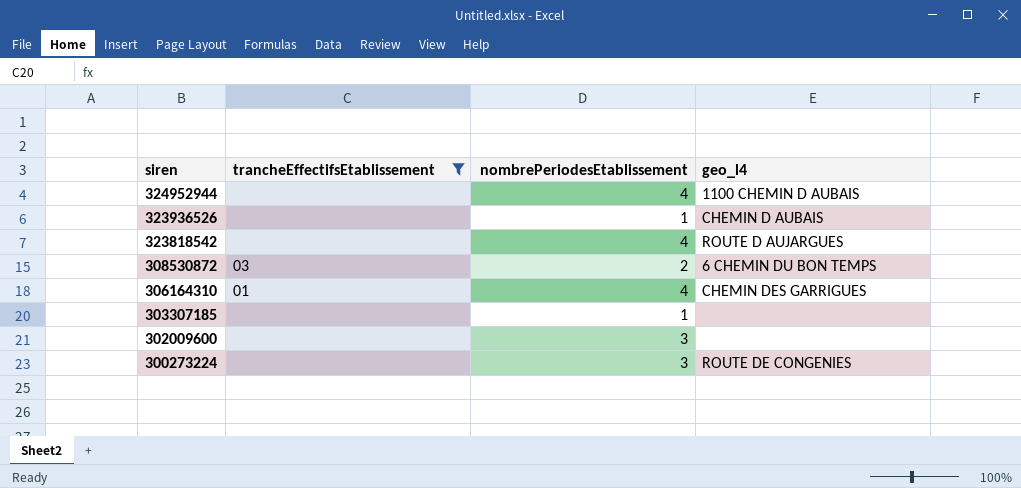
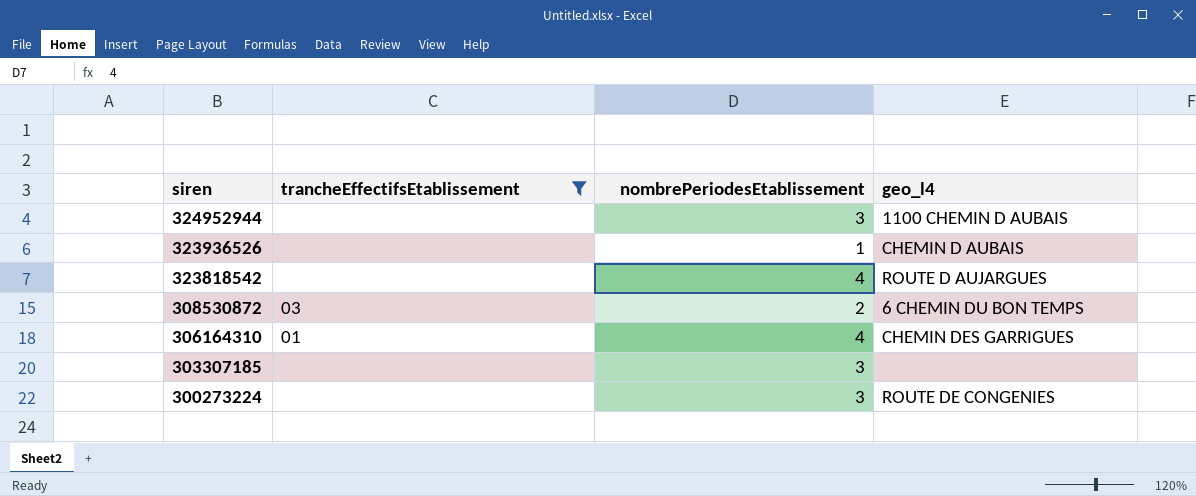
row 302009600: none | 3 | none -> none
324952944 | nombrePeriodesEtablissement: 4 -> 3
303307185 | nombrePeriodesEtablissement: 1 -> 3

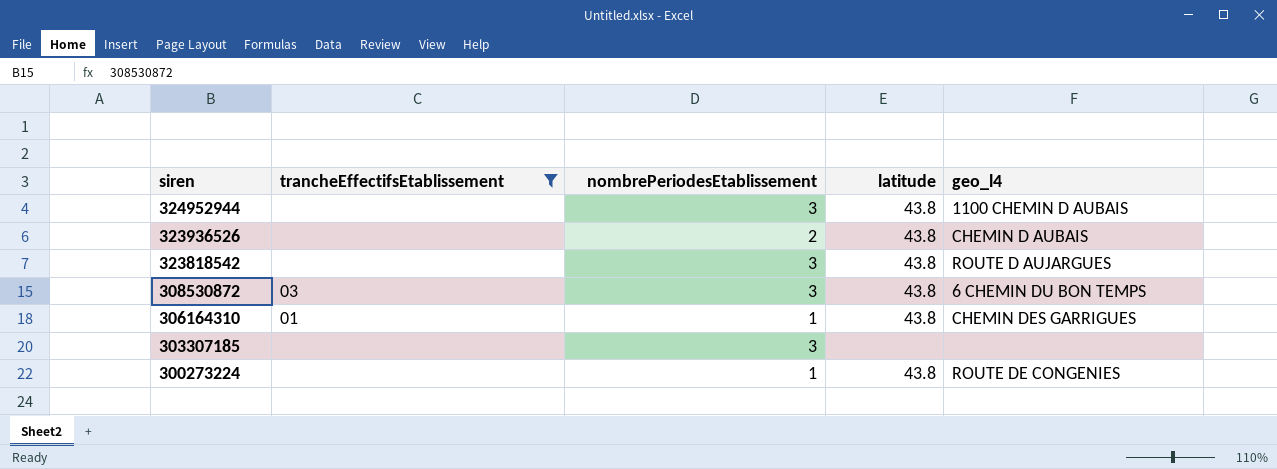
column latitude | position: none -> 4
323936526 | nombrePeriodesEtablissement: 1 -> 2
323818542 | nombrePeriodesEtablissement: 4 -> 3
308530872 | nombrePeriodesEtablissement: 2 -> 3
306164310 | nombrePeriodesEtablissement: 4 -> 1
300273224 | nombrePeriodesEtablissement: 3 -> 1

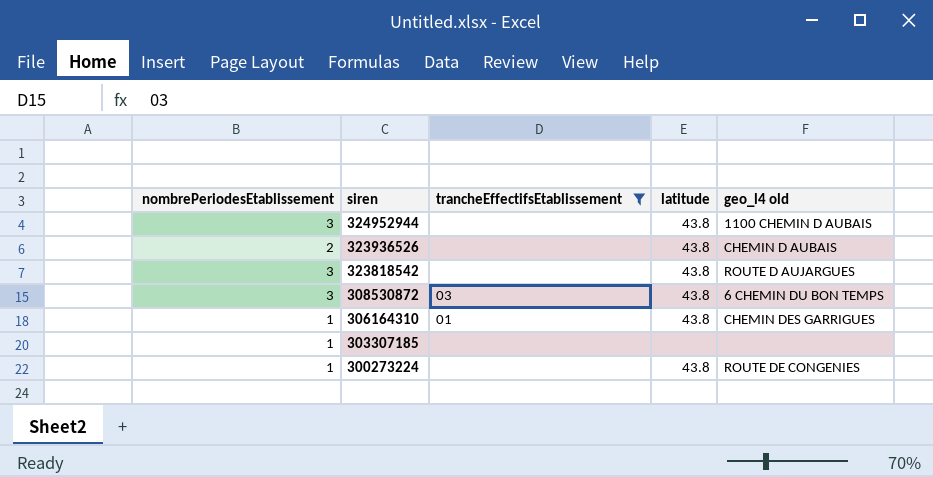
column nombrePeriodesEtablissement | position: 3 -> 1
column name: geo_l4 -> geo_l4 old
303307185 | nombrePeriodesEtablissement: 3 -> 1

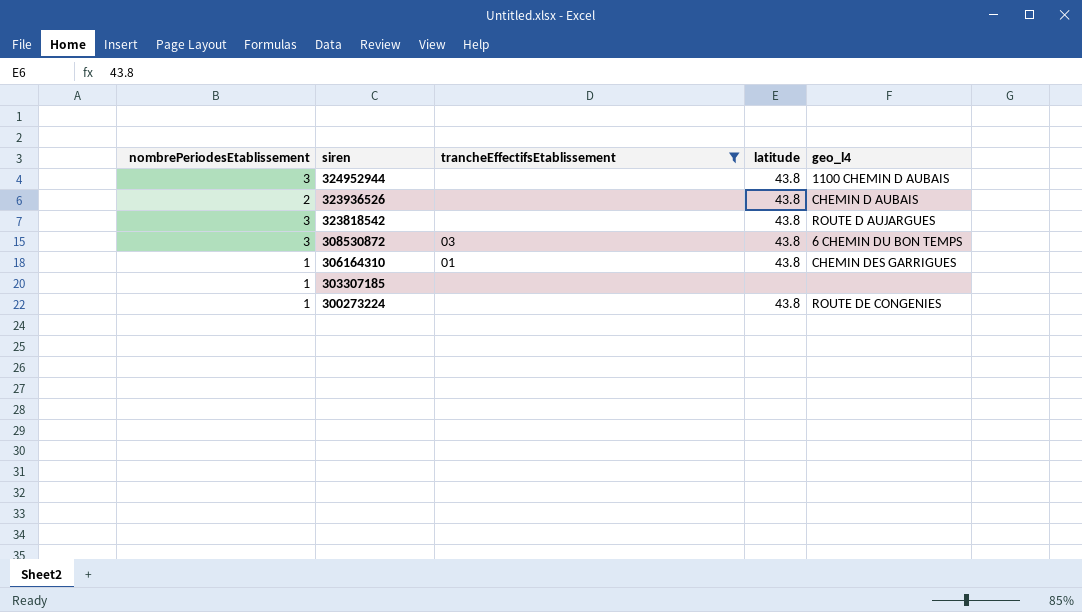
column name: geo_l4 old -> geo_l4

